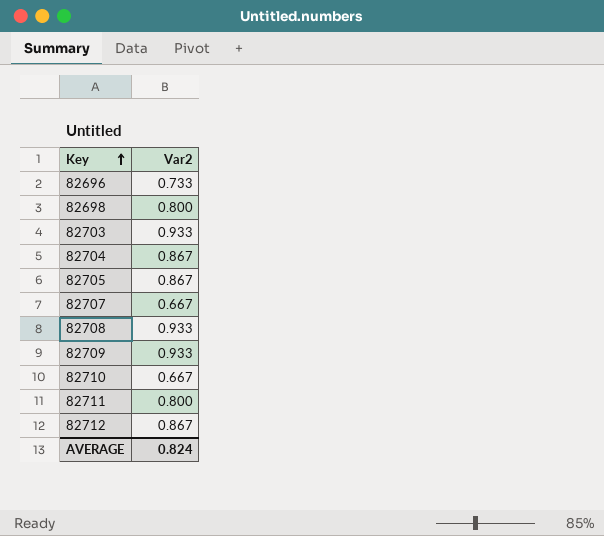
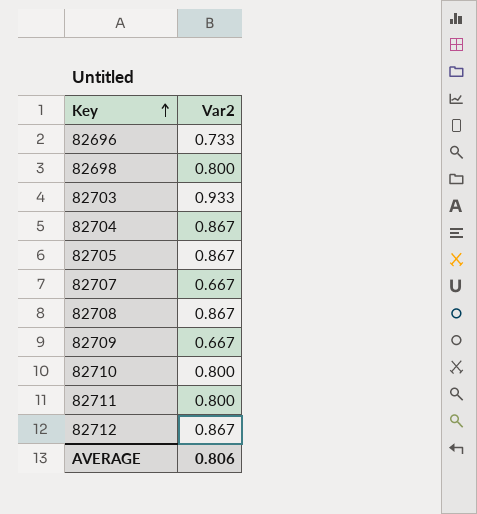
82708 | Var2: 0.933 -> 0.867
82709 | Var2: 0.933 -> 0.667
82710 | Var2: 0.667 -> 0.800
AVERAGE | Var2: 0.824 -> 0.806

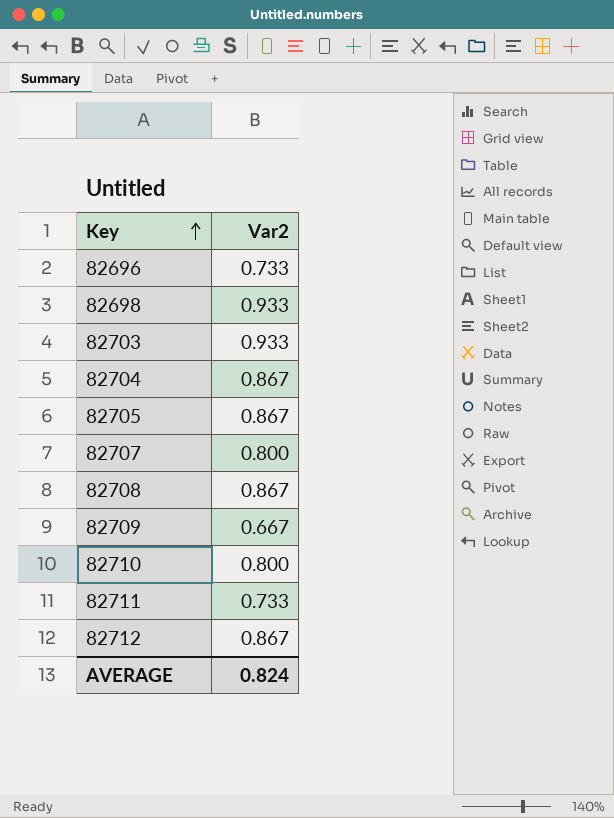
82698 | Var2: 0.800 -> 0.933
82707 | Var2: 0.667 -> 0.800
82711 | Var2: 0.800 -> 0.733
AVERAGE | Var2: 0.806 -> 0.824

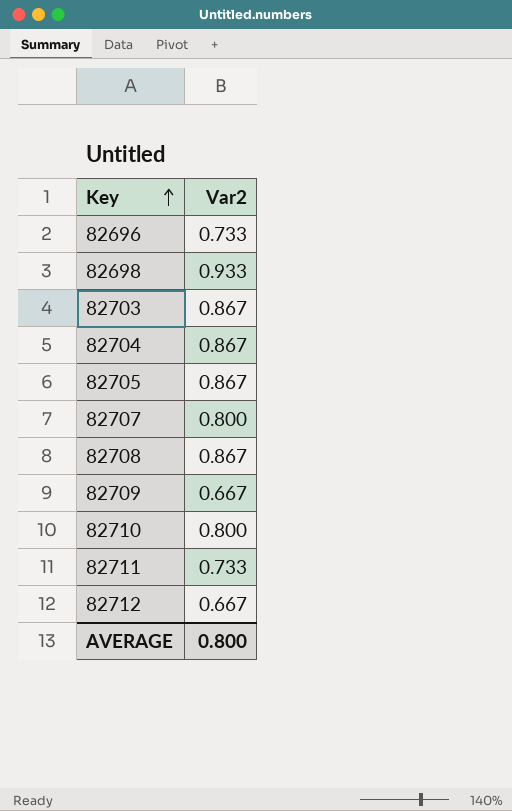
82703 | Var2: 0.933 -> 0.867
82712 | Var2: 0.867 -> 0.667
AVERAGE | Var2: 0.824 -> 0.800

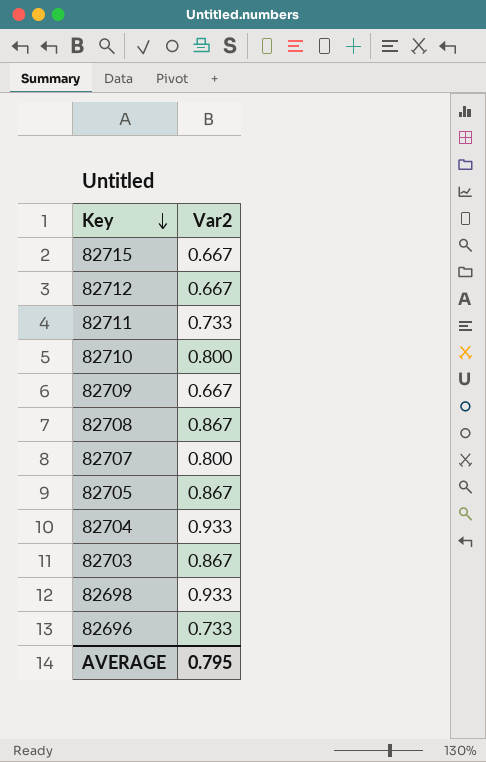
row order: Key ascending -> Key descending
row 82715: none -> 0.667
82704 | Var2: 0.867 -> 0.933
AVERAGE | Var2: 0.800 -> 0.795

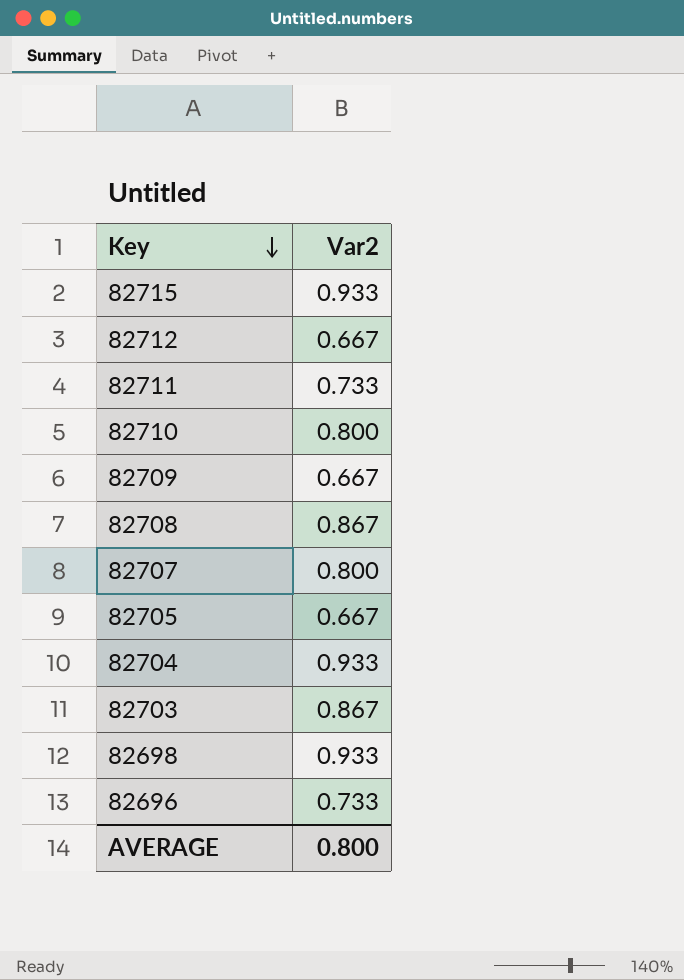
82715 | Var2: 0.667 -> 0.933
82705 | Var2: 0.867 -> 0.667
AVERAGE | Var2: 0.795 -> 0.800

